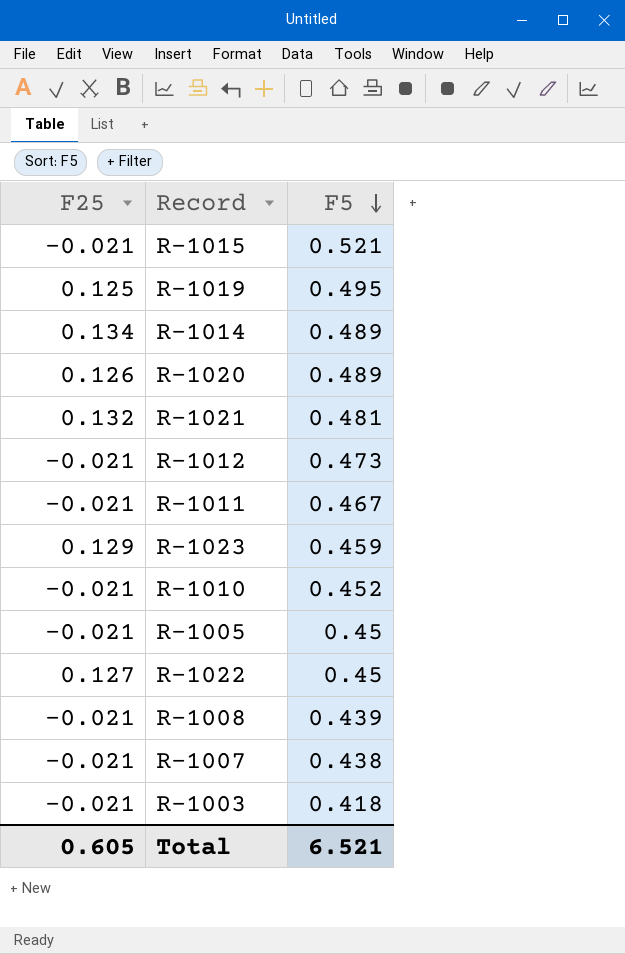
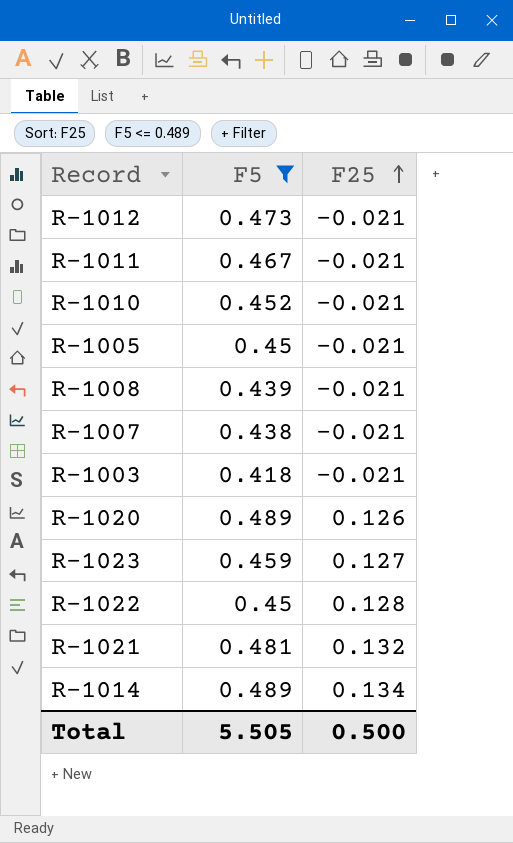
filter: none -> F5 <= 0.489
row order: F5 descending -> F25 ascending
column F25 | position: 1 -> 3
R-1023 | F25: 0.129 -> 0.127
R-1022 | F25: 0.127 -> 0.128
Total | F5: 6.521 -> 5.505
Total | F25: 0.605 -> 0.500

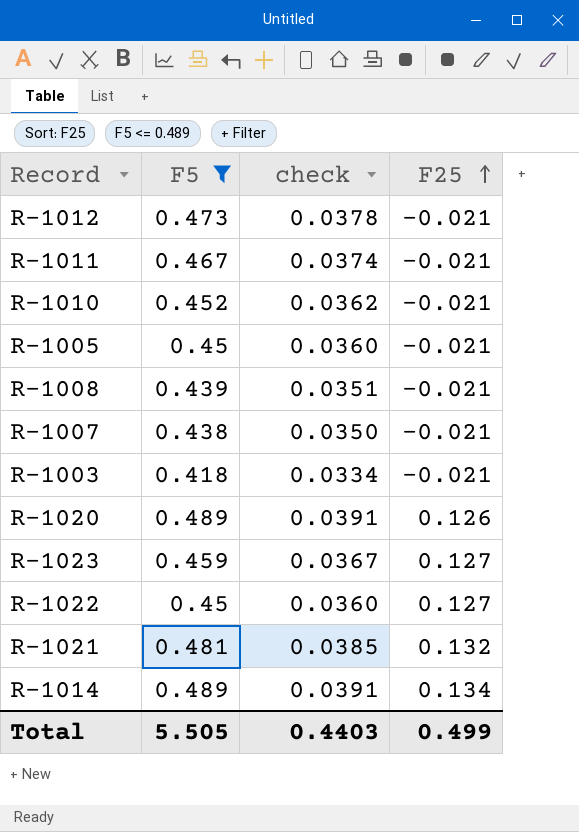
column check | formula: none -> [F5] * 0.08
R-1022 | F25: 0.128 -> 0.127
Total | F25: 0.500 -> 0.499

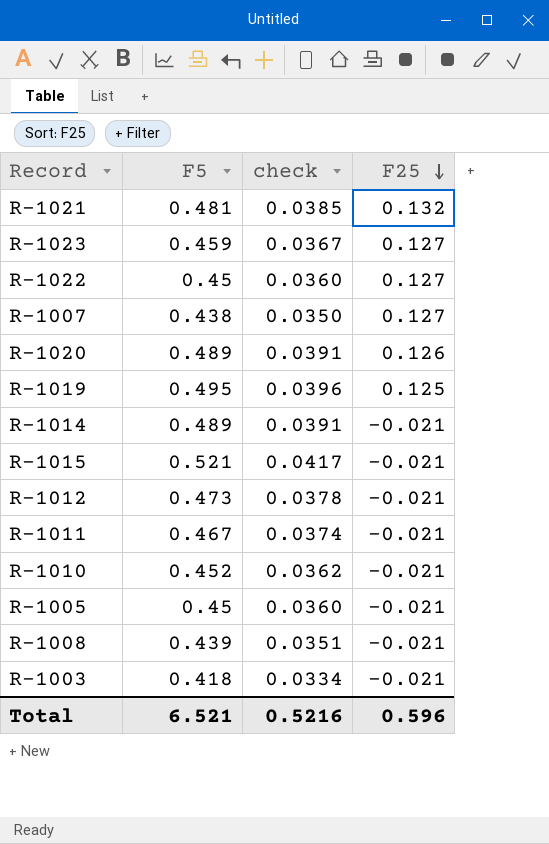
filter: F5 <= 0.489 -> none
row order: F25 ascending -> F25 descending
R-1007 | F25: -0.021 -> 0.127
R-1014 | F25: 0.134 -> -0.021
Total | F5: 5.505 -> 6.521
Total | check: 0.4403 -> 0.5216
Total | F25: 0.499 -> 0.596

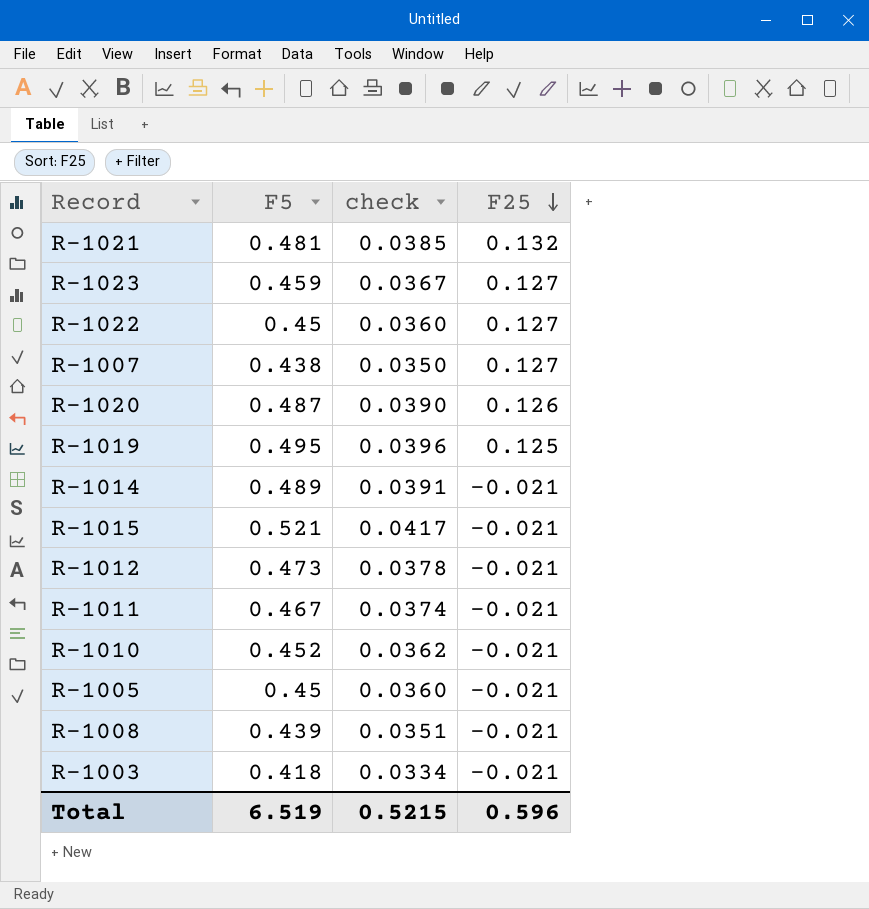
R-1020 | F5: 0.489 -> 0.487
R-1020 | check: 0.0391 -> 0.0390
Total | F5: 6.521 -> 6.519
Total | check: 0.5216 -> 0.5215

